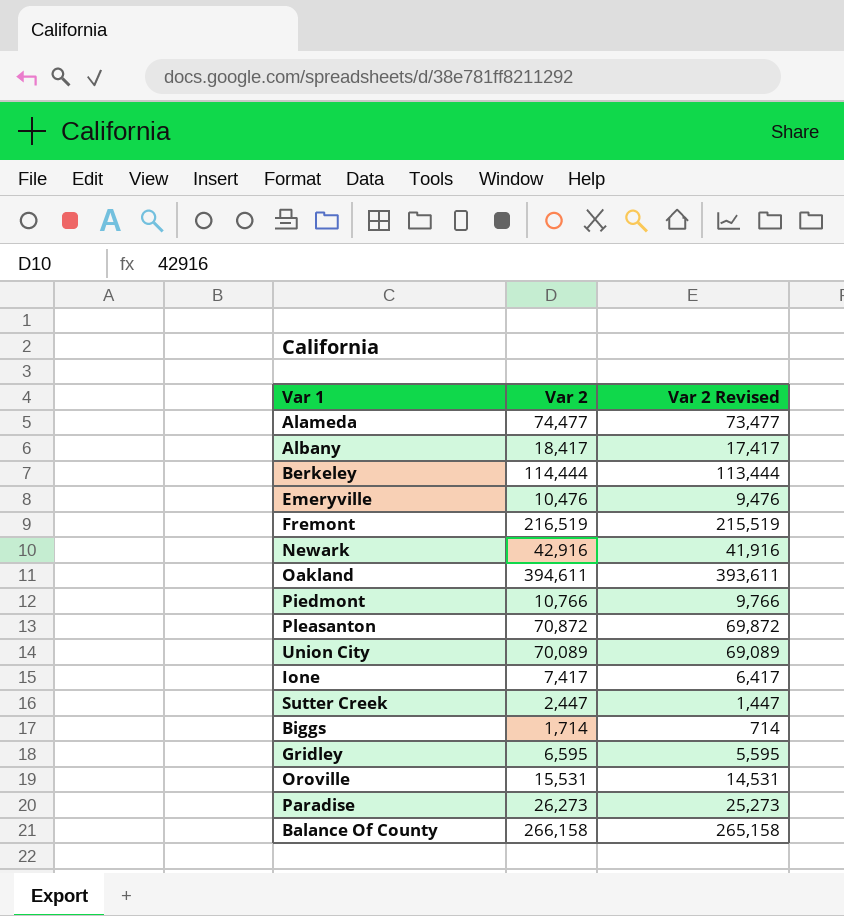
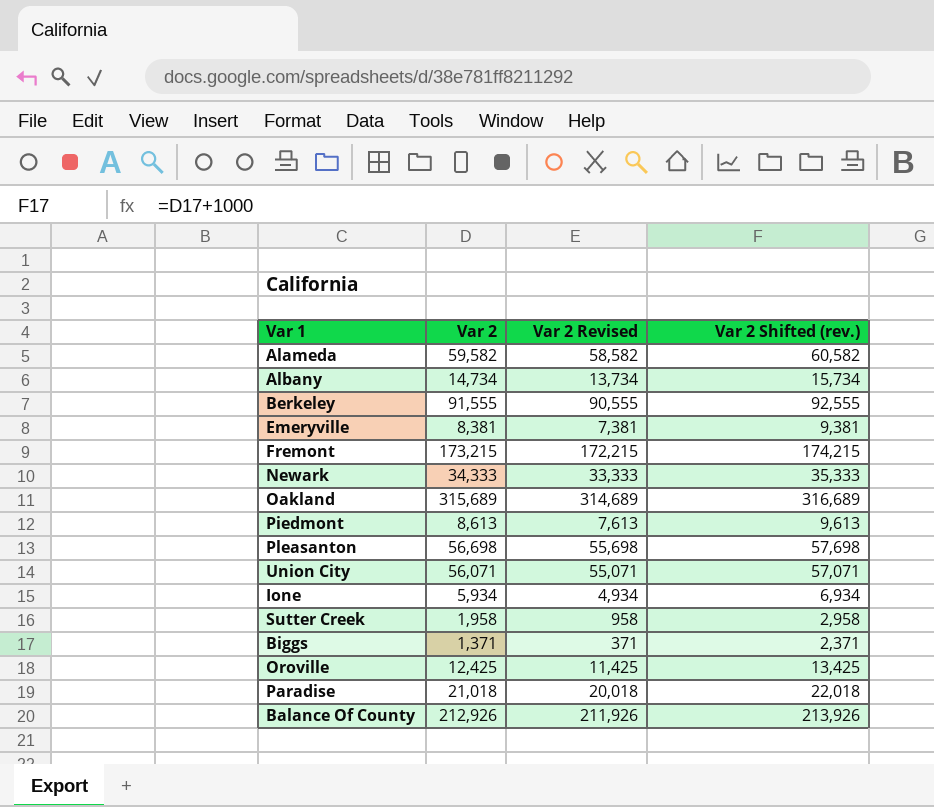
column Var 2 Shifted (rev.) | formula: none -> [Var 2] + 1000
row Gridley: 6,595 | 5,595 -> none
Alameda | Var 2: 74,477 -> 59,582
Alameda | Var 2 Revised: 73,477 -> 58,582
Albany | Var 2: 18,417 -> 14,734
Albany | Var 2 Revised: 17,417 -> 13,734
Berkeley | Var 2: 114,444 -> 91,555
Berkeley | Var 2 Revised: 113,444 -> 90,555
Emeryville | Var 2: 10,476 -> 8,381
Emeryville | Var 2 Revised: 9,476 -> 7,381
Fremont | Var 2: 216,519 -> 173,215
Fremont | Var 2 Revised: 215,519 -> 172,215
Newark | Var 2: 42,916 -> 34,333
Newark | Var 2 Revised: 41,916 -> 33,333
Oakland | Var 2: 394,611 -> 315,689
Oakland | Var 2 Revised: 393,611 -> 314,689
Piedmont | Var 2: 10,766 -> 8,613
Piedmont | Var 2 Revised: 9,766 -> 7,613
Pleasanton | Var 2: 70,872 -> 56,698
Pleasanton | Var 2 Revised: 69,872 -> 55,698
Union City | Var 2: 70,089 -> 56,071
Union City | Var 2 Revised: 69,089 -> 55,071
Ione | Var 2: 7,417 -> 5,934
Ione | Var 2 Revised: 6,417 -> 4,934
Sutter Creek | Var 2: 2,447 -> 1,958
Sutter Creek | Var 2 Revised: 1,447 -> 958
Biggs | Var 2: 1,714 -> 1,371
Biggs | Var 2 Revised: 714 -> 371
Oroville | Var 2: 15,531 -> 12,425
Oroville | Var 2 Revised: 14,531 -> 11,425
Paradise | Var 2: 26,273 -> 21,018
Paradise | Var 2 Revised: 25,273 -> 20,018
Balance Of County | Var 2: 266,158 -> 212,926
Balance Of County | Var 2 Revised: 265,158 -> 211,926

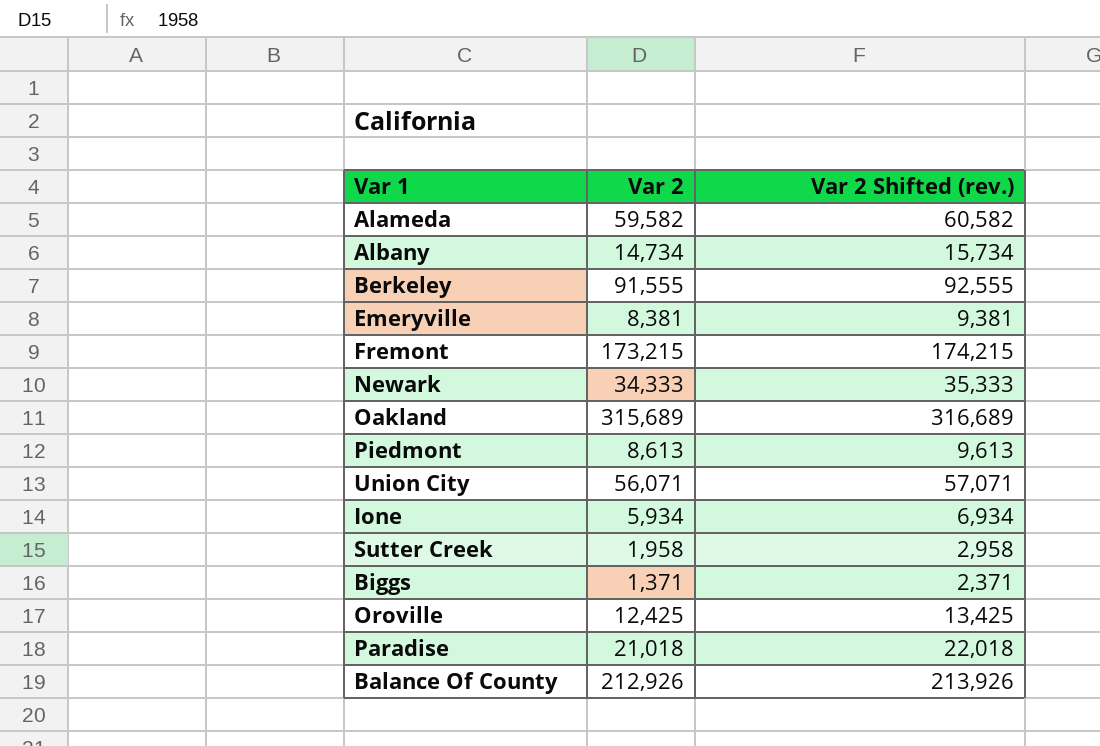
column Var 2 Revised | formula: [Var 2] - 1000 -> none
row Pleasanton: 56,698 | 55,698 | 57,698 -> none

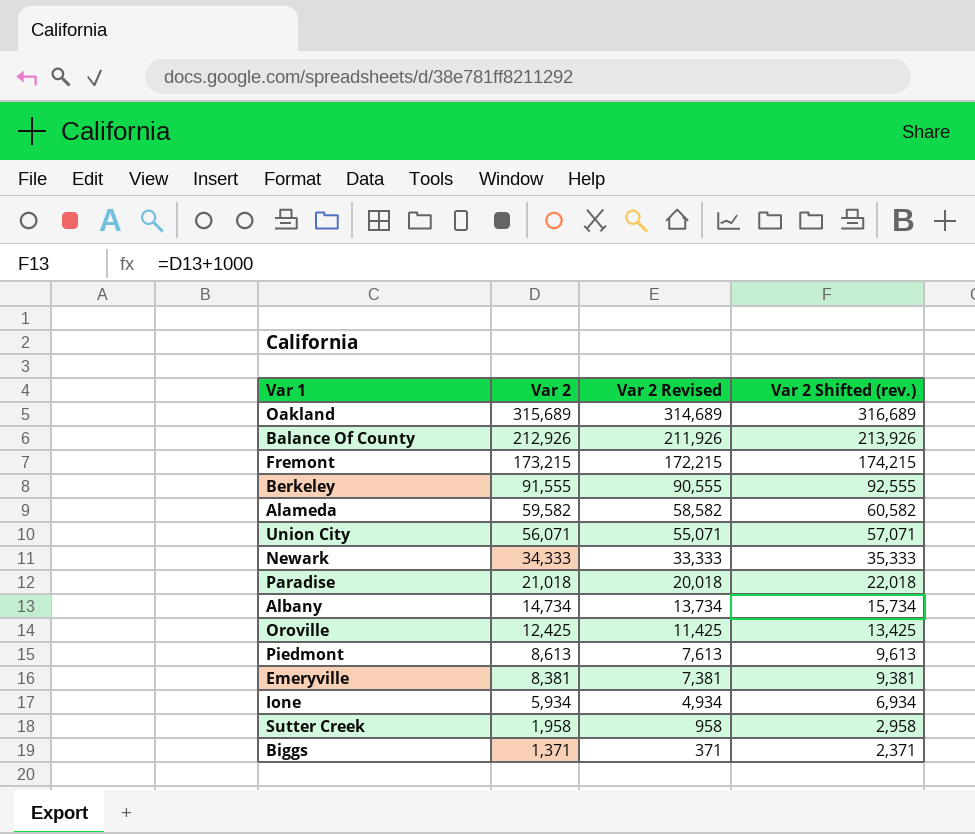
row order: none -> Var 2 descending
column Var 2 Revised | formula: none -> [Var 2] - 1000

